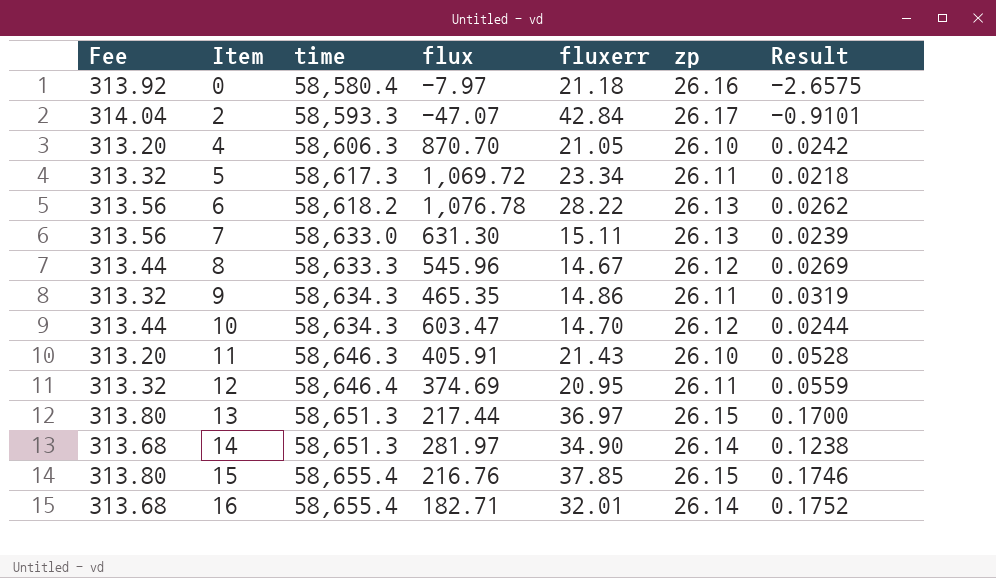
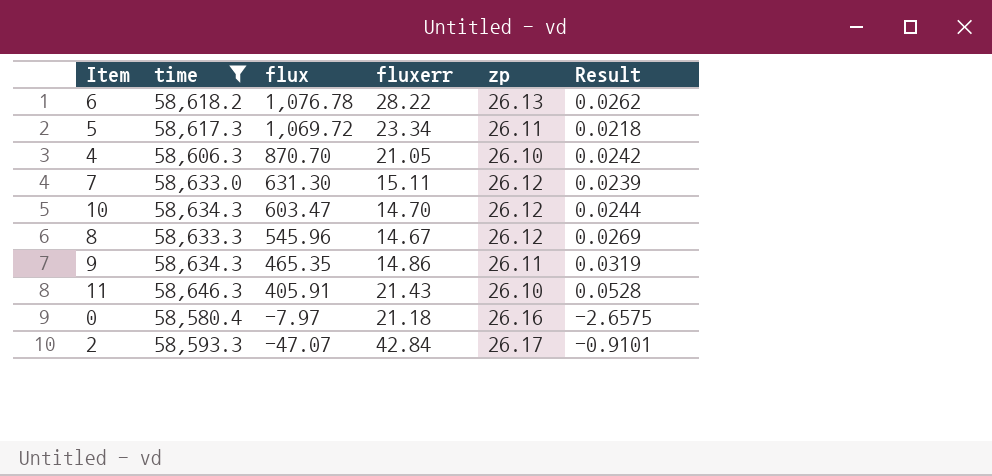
filter: none -> time <= 58,646.3
row order: Item ascending -> flux descending
column Fee | formula: [zp] * 12 -> none
7 | zp: 26.13 -> 26.12

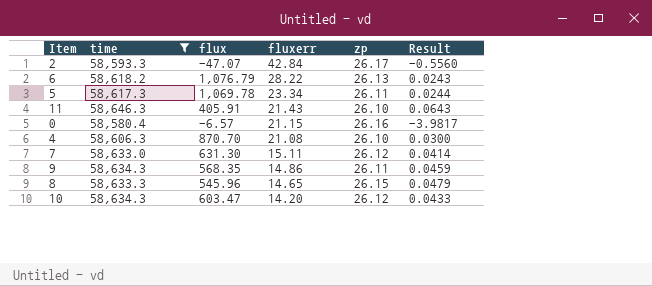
row order: flux descending -> fluxerr descending
column Result | formula: [fluxerr] / [flux] -> [zp] / [flux]
6 | flux: 1,076.78 -> 1,076.79
5 | flux: 1,069.72 -> 1,069.78
0 | flux: -7.97 -> -6.57
0 | fluxerr: 21.18 -> 21.15
4 | fluxerr: 21.05 -> 21.08
9 | flux: 465.35 -> 568.35
8 | fluxerr: 14.67 -> 14.65
8 | zp: 26.12 -> 26.15
10 | fluxerr: 14.70 -> 14.20

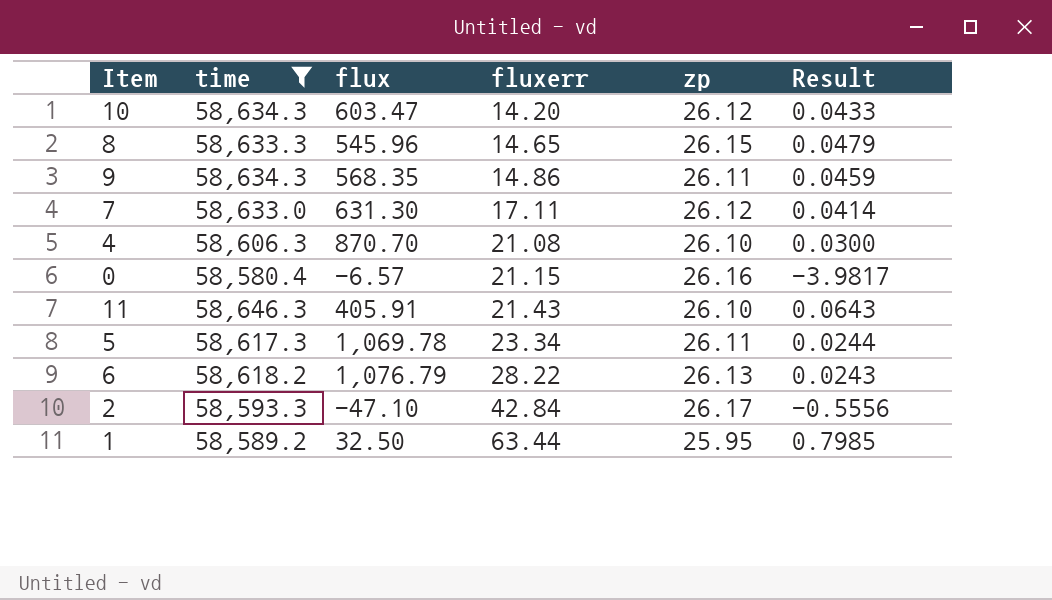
row order: fluxerr descending -> fluxerr ascending
7 | fluxerr: 15.11 -> 17.11
2 | flux: -47.07 -> -47.10
2 | Result: -0.5560 -> -0.5556
row 1: none -> 58,589.2 | 32.50 | 63.44 | 25.95 | 0.7985

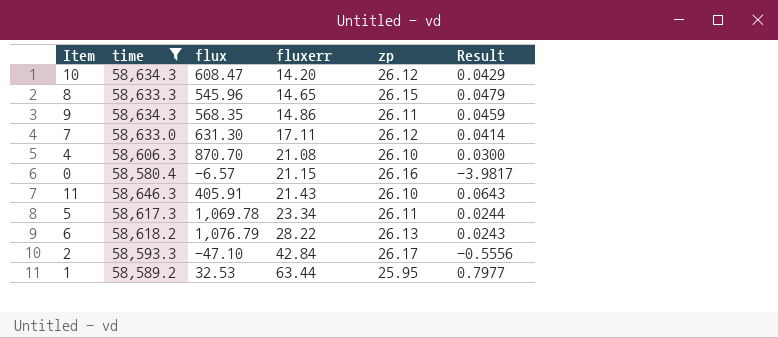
10 | flux: 603.47 -> 608.47
10 | Result: 0.0433 -> 0.0429
1 | flux: 32.50 -> 32.53
1 | Result: 0.7985 -> 0.7977

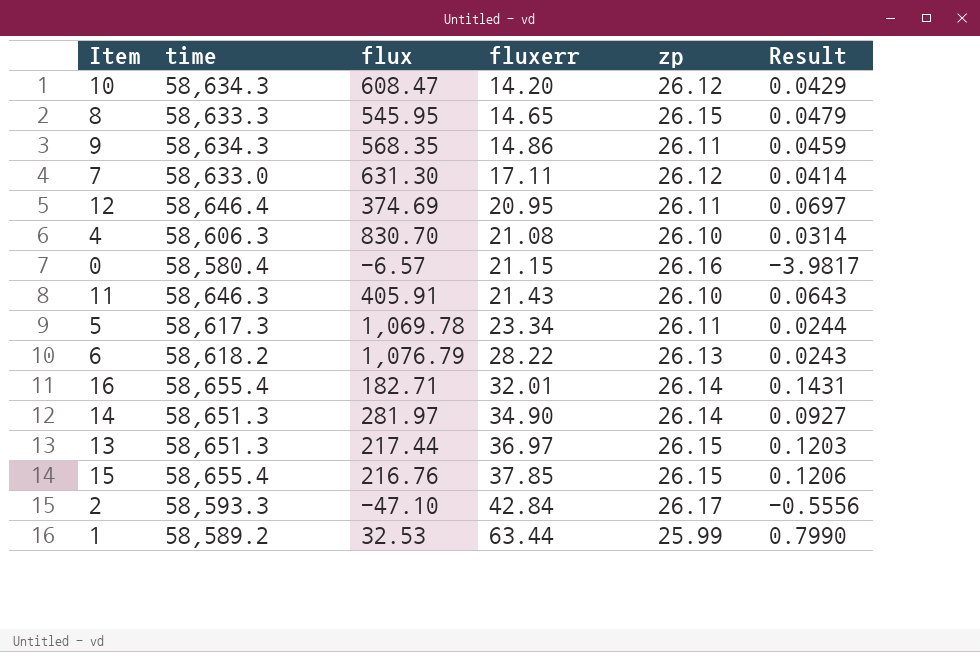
filter: time <= 58,646.3 -> none
8 | flux: 545.96 -> 545.95
4 | flux: 870.70 -> 830.70
4 | Result: 0.0300 -> 0.0314
1 | zp: 25.95 -> 25.99
1 | Result: 0.7977 -> 0.7990

